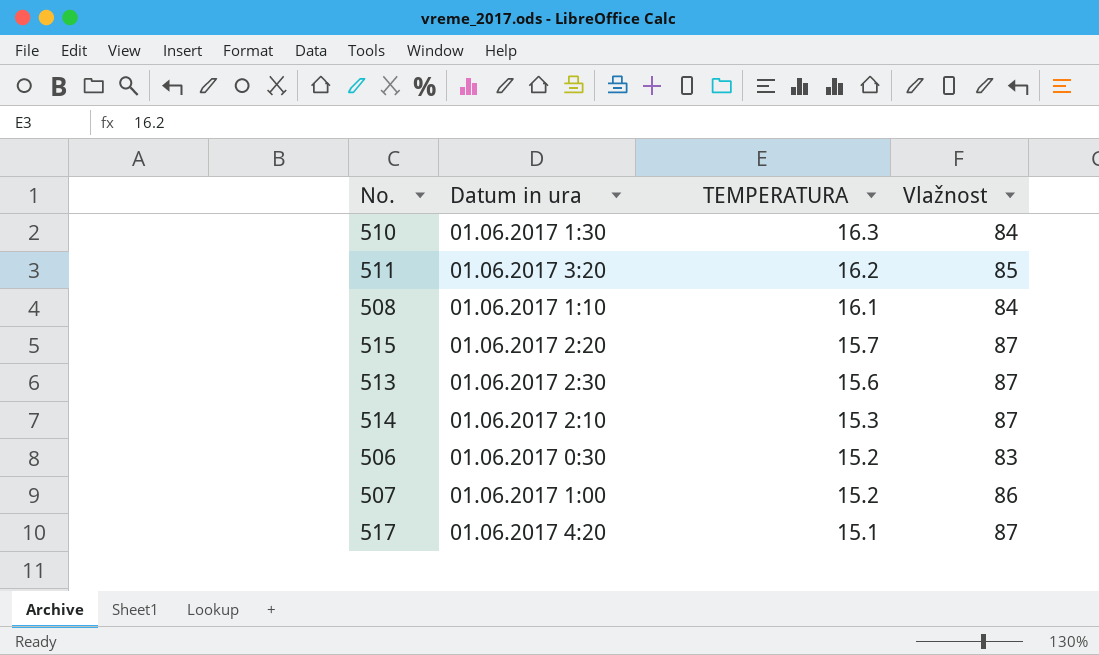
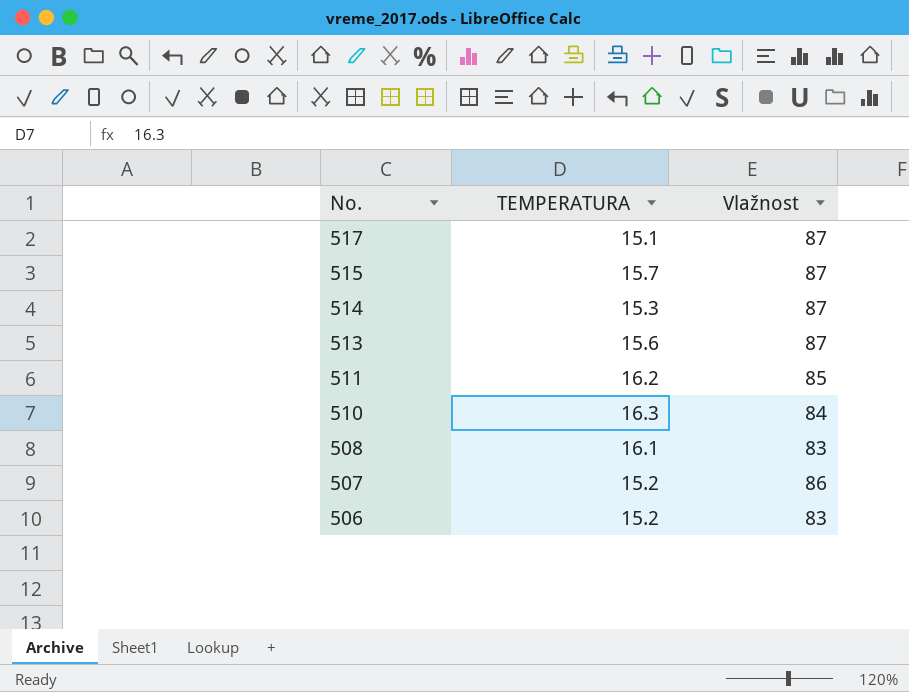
row order: TEMPERATURA descending -> No. descending
column Datum in ura | position: 2 -> none
508 | Vlažnost: 84 -> 83

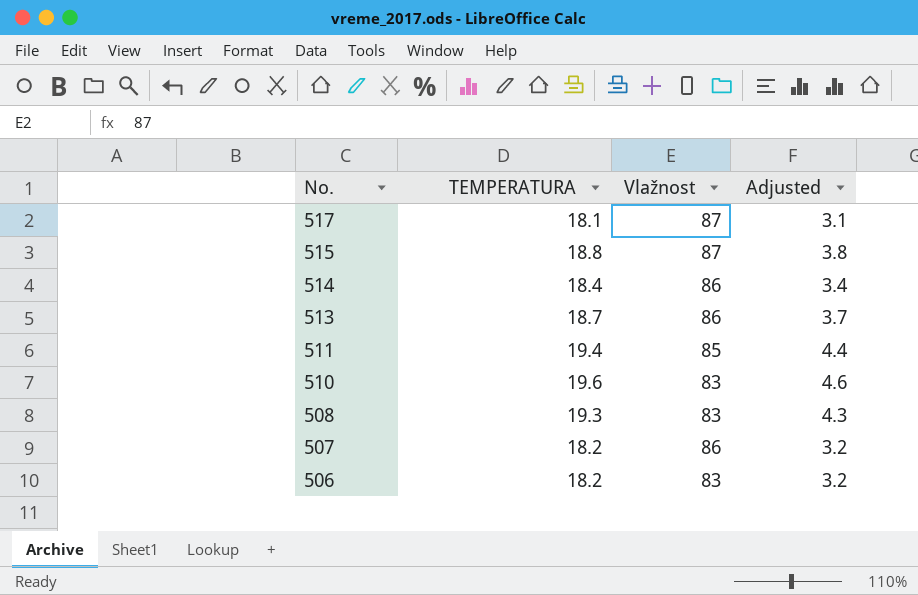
column Adjusted | formula: none -> [TEMPERATURA] - 15
517 | TEMPERATURA: 15.1 -> 18.1
515 | TEMPERATURA: 15.7 -> 18.8
514 | TEMPERATURA: 15.3 -> 18.4
514 | Vlažnost: 87 -> 86
513 | TEMPERATURA: 15.6 -> 18.7
513 | Vlažnost: 87 -> 86
511 | TEMPERATURA: 16.2 -> 19.4
510 | TEMPERATURA: 16.3 -> 19.6
510 | Vlažnost: 84 -> 83
508 | TEMPERATURA: 16.1 -> 19.3
507 | TEMPERATURA: 15.2 -> 18.2
506 | TEMPERATURA: 15.2 -> 18.2

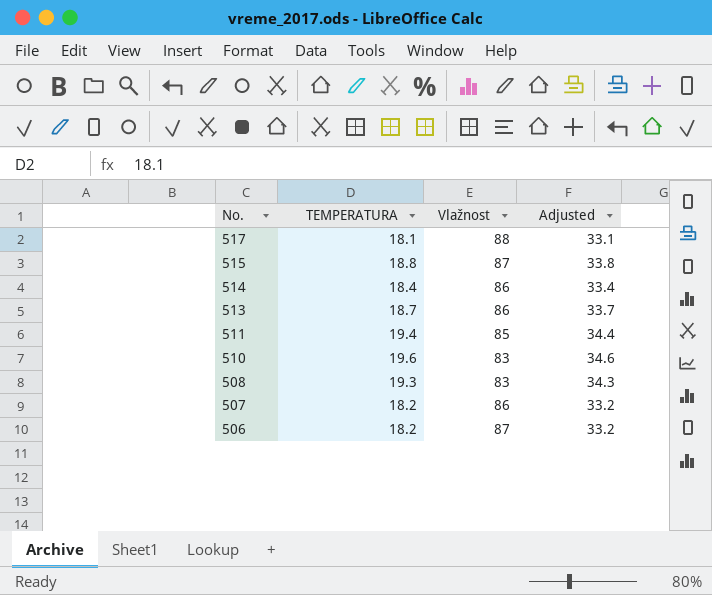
column Adjusted | formula: [TEMPERATURA] - 15 -> [TEMPERATURA] + 15
517 | Vlažnost: 87 -> 88
506 | Vlažnost: 83 -> 87

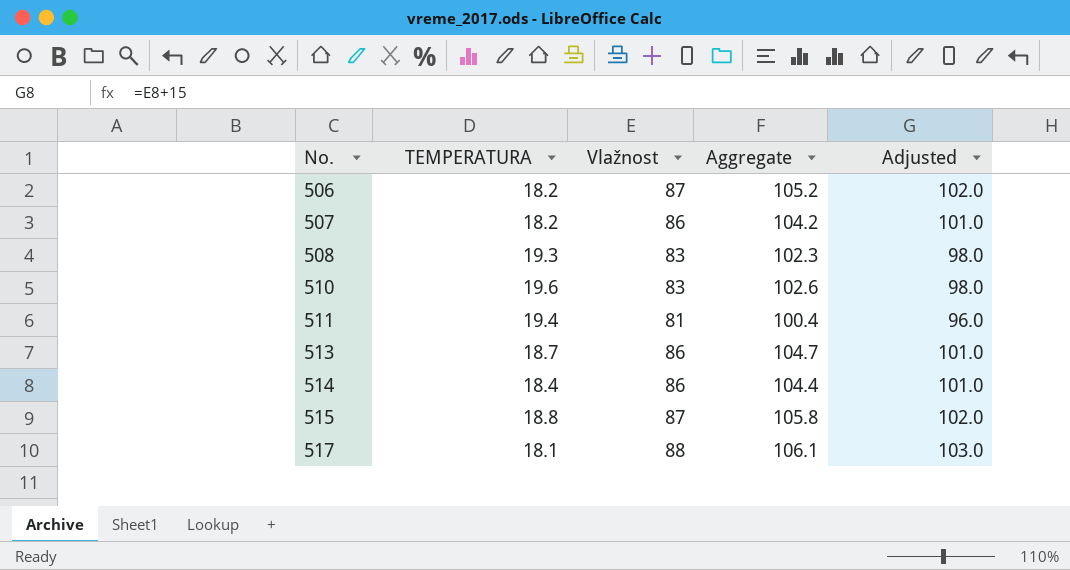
row order: No. descending -> No. ascending
column Aggregate | formula: none -> [TEMPERATURA] + [Vlažnost]
column Adjusted | formula: [TEMPERATURA] + 15 -> [Vlažnost] + 15
511 | Vlažnost: 85 -> 81

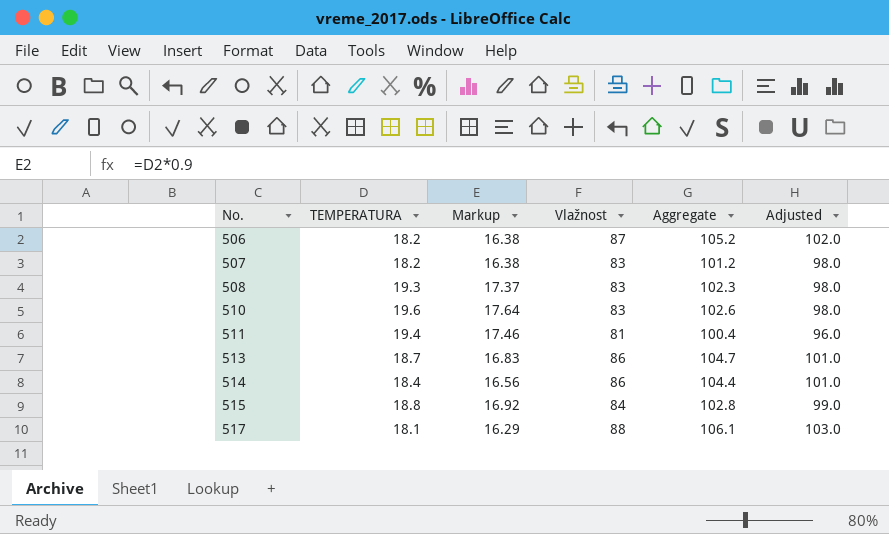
column Markup | formula: none -> [TEMPERATURA] * 0.9
507 | Vlažnost: 86 -> 83
507 | Aggregate: 104.2 -> 101.2
507 | Adjusted: 101.0 -> 98.0
515 | Vlažnost: 87 -> 84
515 | Aggregate: 105.8 -> 102.8
515 | Adjusted: 102.0 -> 99.0

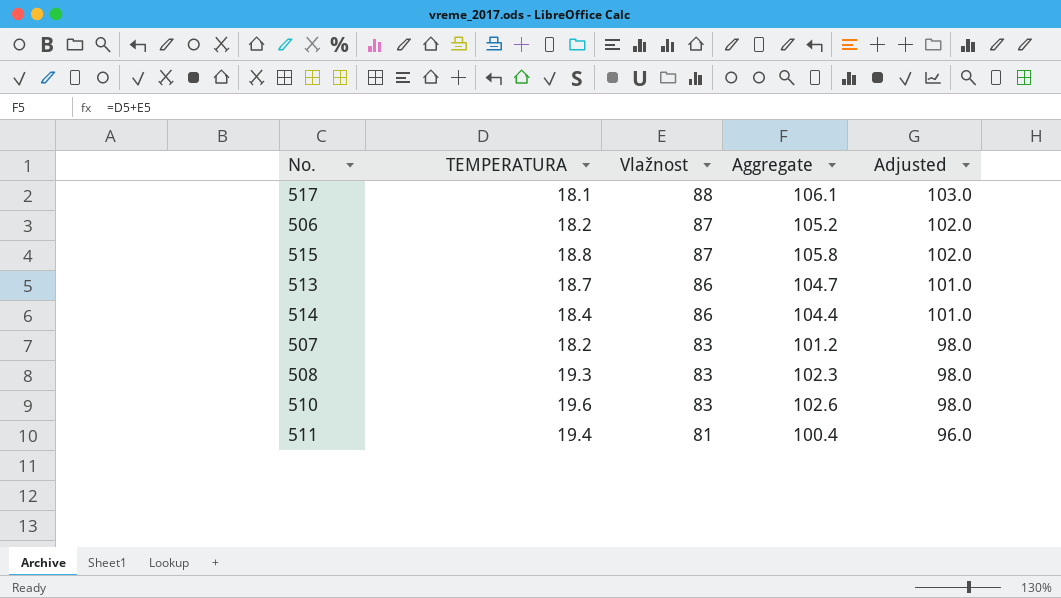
row order: No. ascending -> Vlažnost descending
column Markup | formula: [TEMPERATURA] * 0.9 -> none
515 | Vlažnost: 84 -> 87
515 | Aggregate: 102.8 -> 105.8
515 | Adjusted: 99.0 -> 102.0

